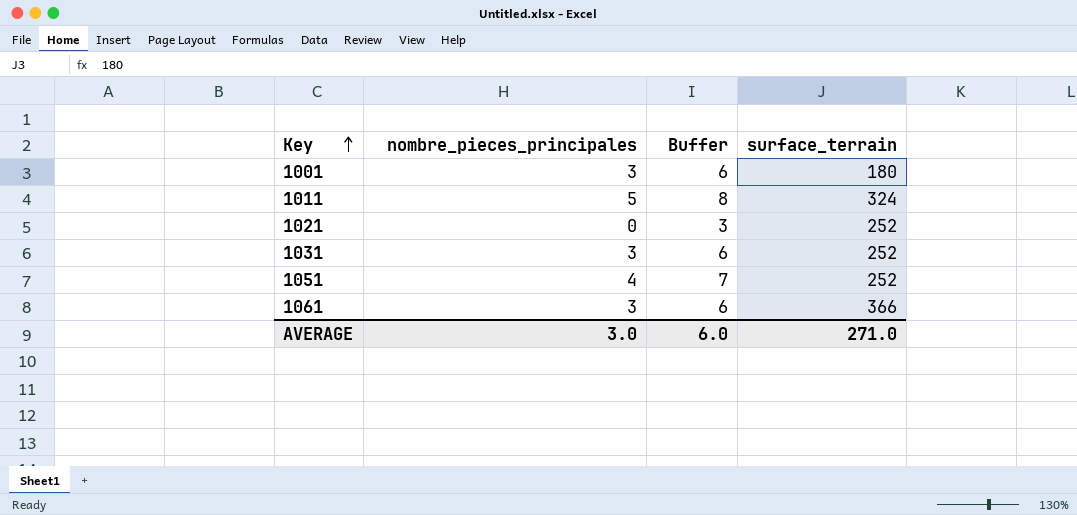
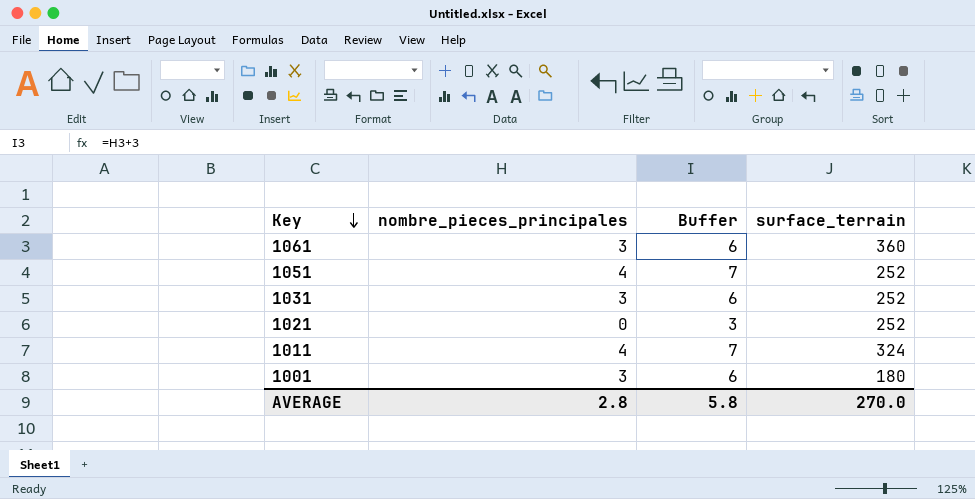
row order: Key ascending -> Key descending
1061 | surface_terrain: 366 -> 360
1011 | nombre_pieces_principales: 5 -> 4
1011 | Buffer: 8 -> 7
AVERAGE | nombre_pieces_principales: 3.0 -> 2.8
AVERAGE | Buffer: 6.0 -> 5.8
AVERAGE | surface_terrain: 271.0 -> 270.0

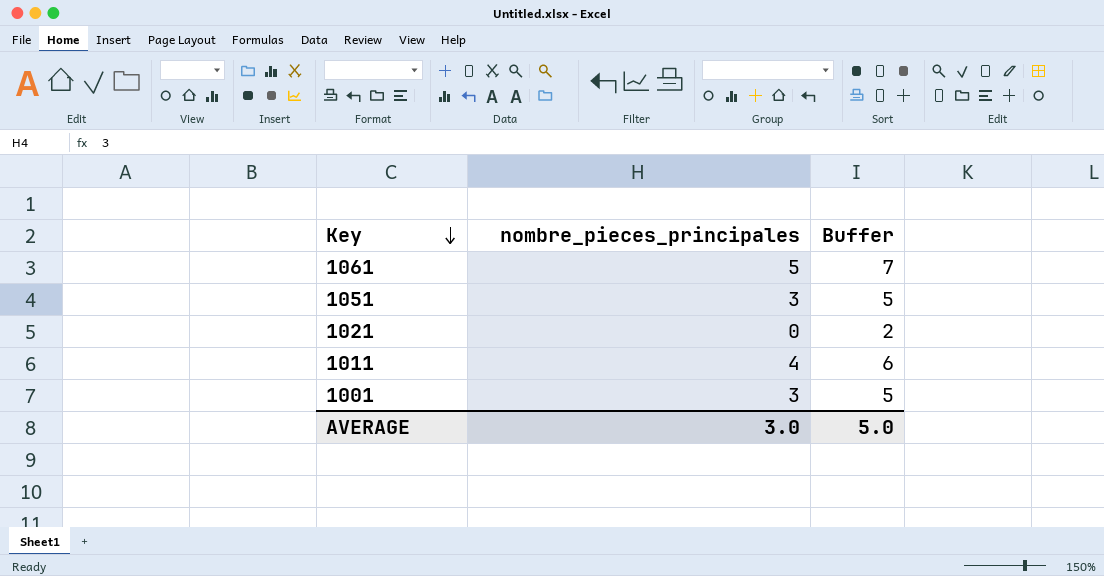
column surface_terrain | position: 4 -> none
column Buffer | formula: [nombre_pieces_principales] + 3 -> [nombre_pieces_principales] + 2
row 1031: 3 | 6 | 252 -> none
1061 | nombre_pieces_principales: 3 -> 5
1051 | nombre_pieces_principales: 4 -> 3
AVERAGE | nombre_pieces_principales: 2.8 -> 3.0
AVERAGE | Buffer: 5.8 -> 5.0

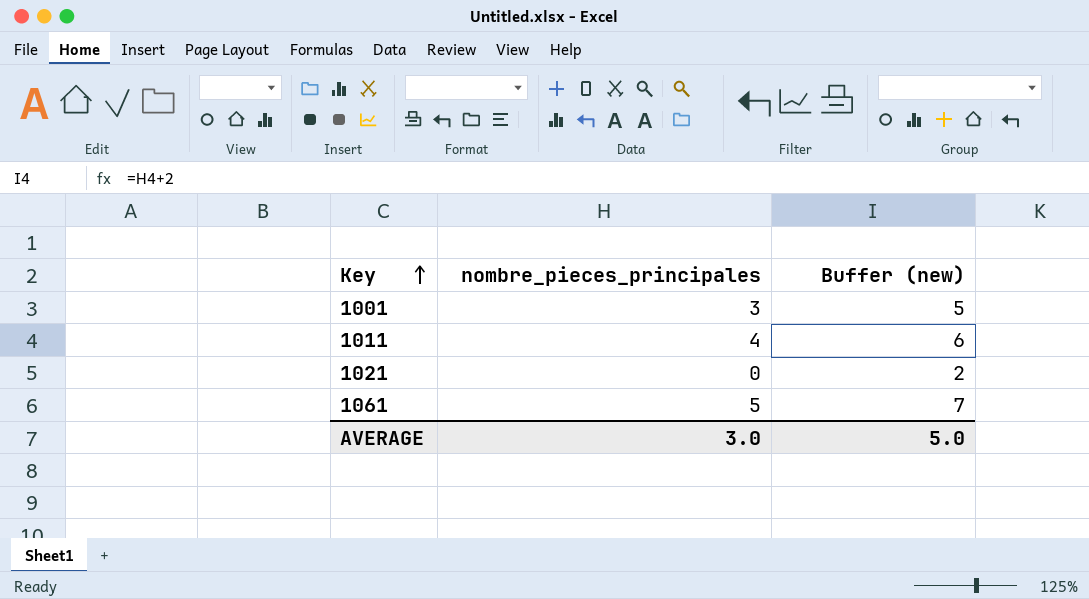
row order: Key descending -> Key ascending
column name: Buffer -> Buffer (new)
row 1051: 3 | 5 -> none

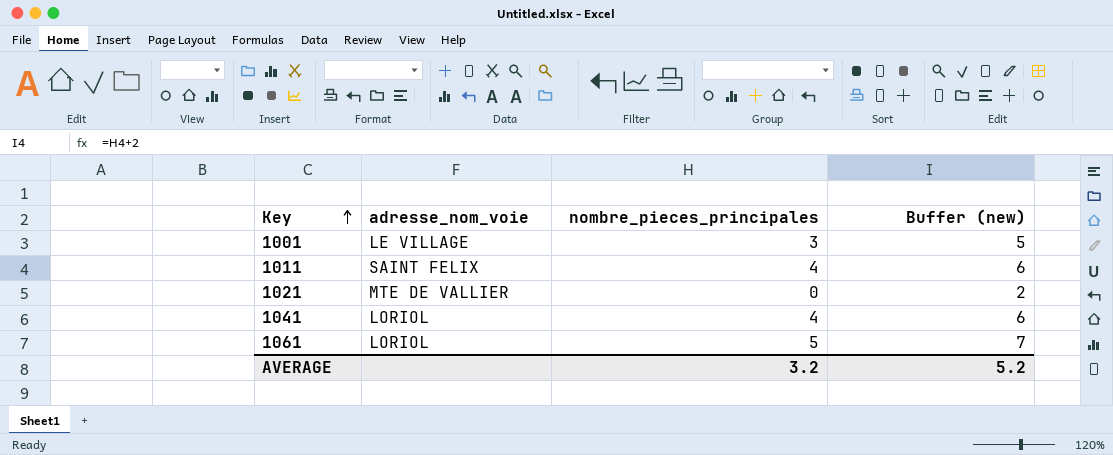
column adresse_nom_voie | position: none -> 2
row 1041: none -> LORIOL | 4 | 6
AVERAGE | nombre_pieces_principales: 3.0 -> 3.2
AVERAGE | Buffer (new): 5.0 -> 5.2

